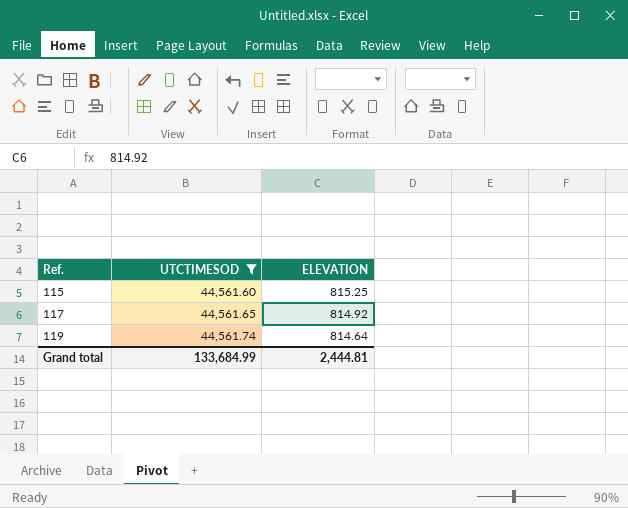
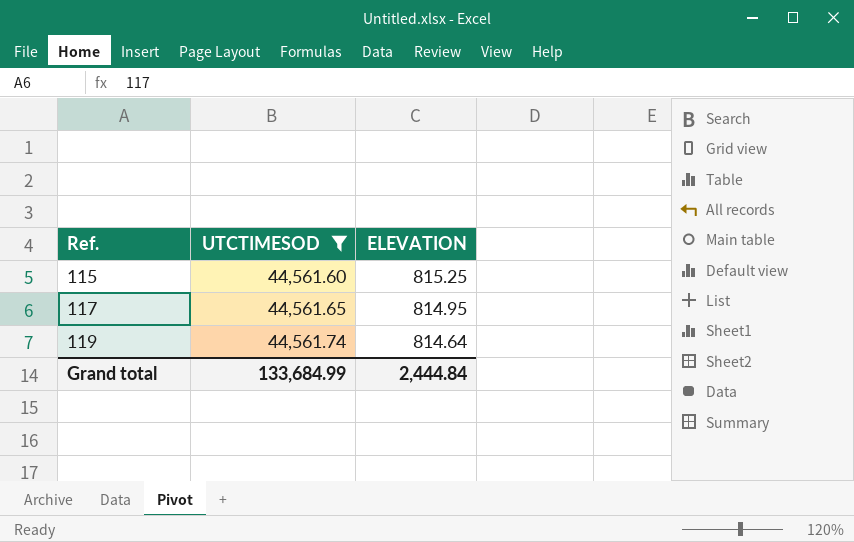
117 | ELEVATION: 814.92 -> 814.95
Grand total | ELEVATION: 2,444.81 -> 2,444.84

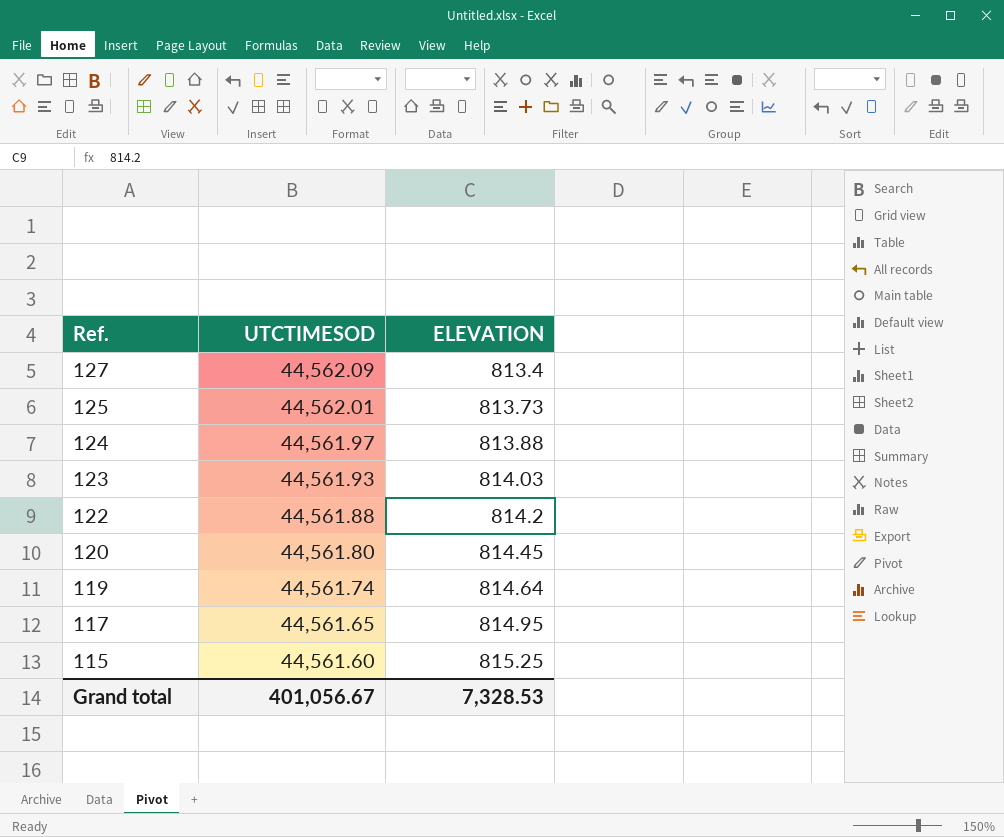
filter: UTCTIMESOD <= 44,561.74 -> none
row order: Ref. ascending -> Ref. descending
Grand total | UTCTIMESOD: 133,684.99 -> 401,056.67
Grand total | ELEVATION: 2,444.84 -> 7,328.53

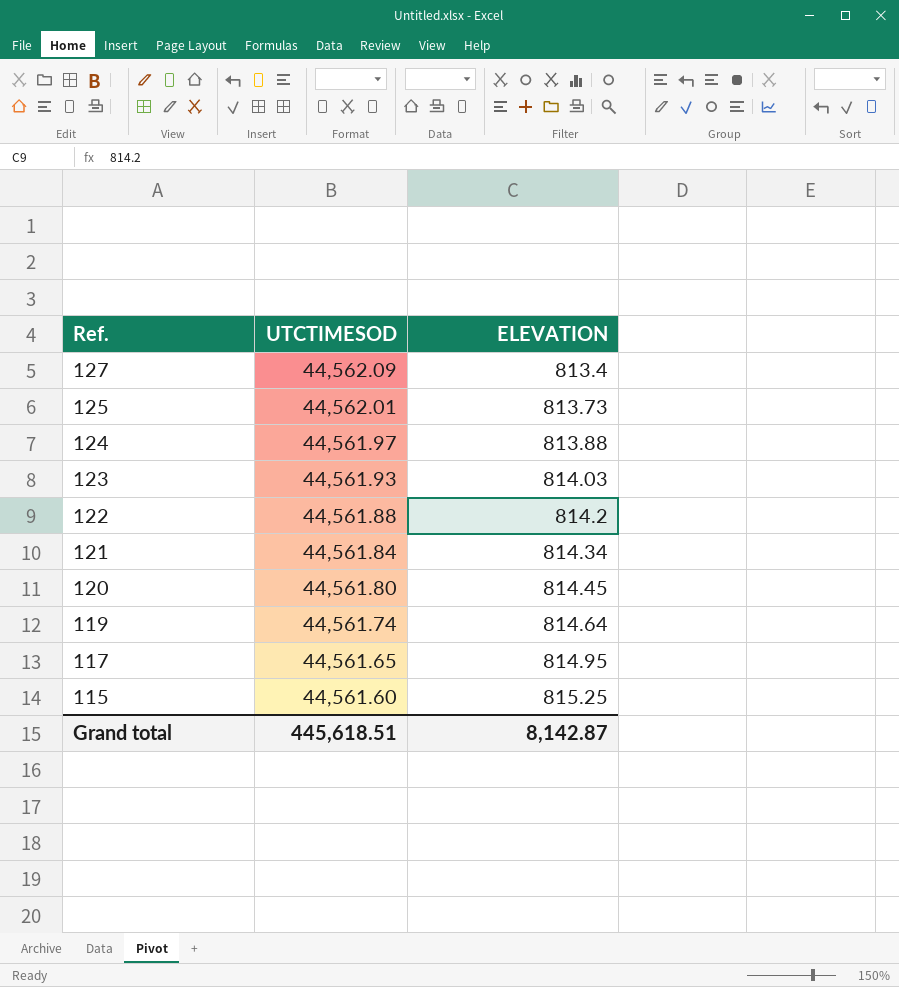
row 121: none -> 44,561.84 | 814.34
Grand total | UTCTIMESOD: 401,056.67 -> 445,618.51
Grand total | ELEVATION: 7,328.53 -> 8,142.87

